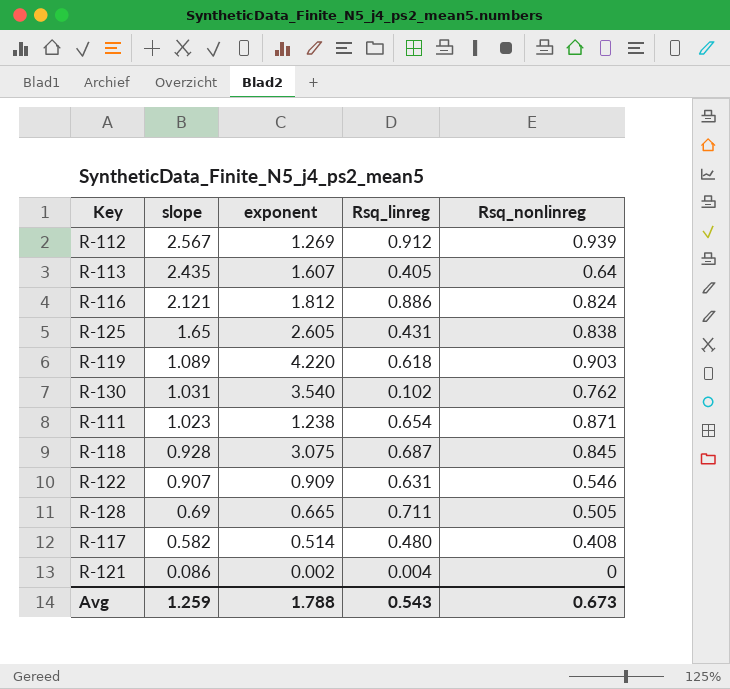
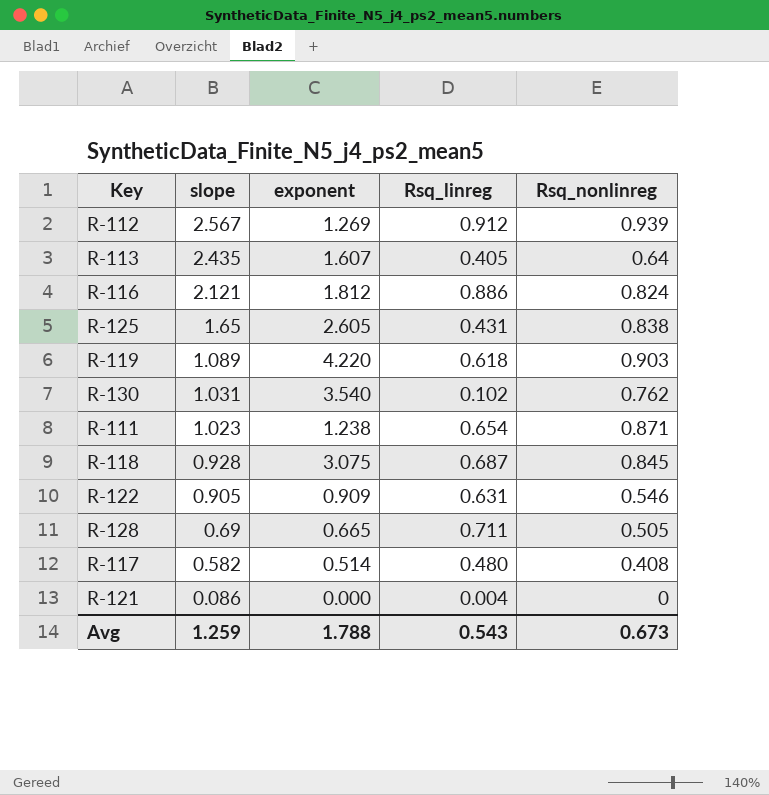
R-122 | slope: 0.907 -> 0.905
R-121 | exponent: 0.002 -> 0.000

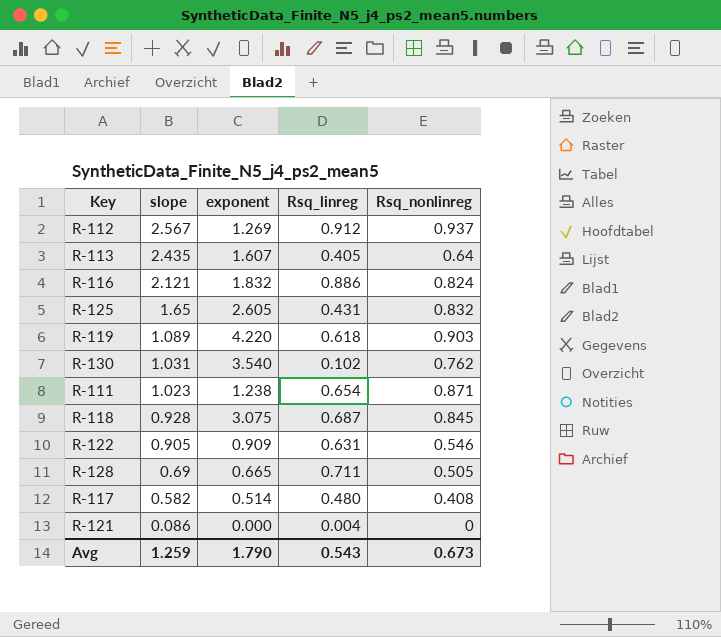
R-112 | Rsq_nonlinreg: 0.939 -> 0.937
R-116 | exponent: 1.812 -> 1.832
R-125 | Rsq_nonlinreg: 0.838 -> 0.832
Avg | exponent: 1.788 -> 1.790

